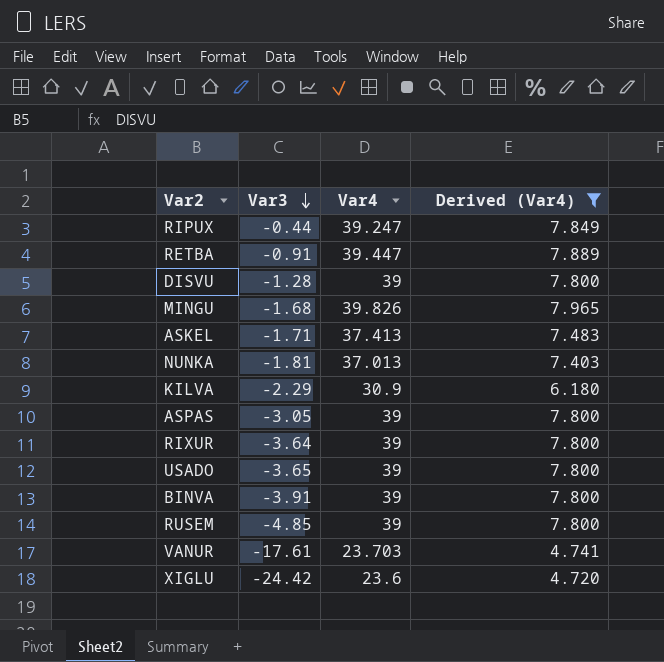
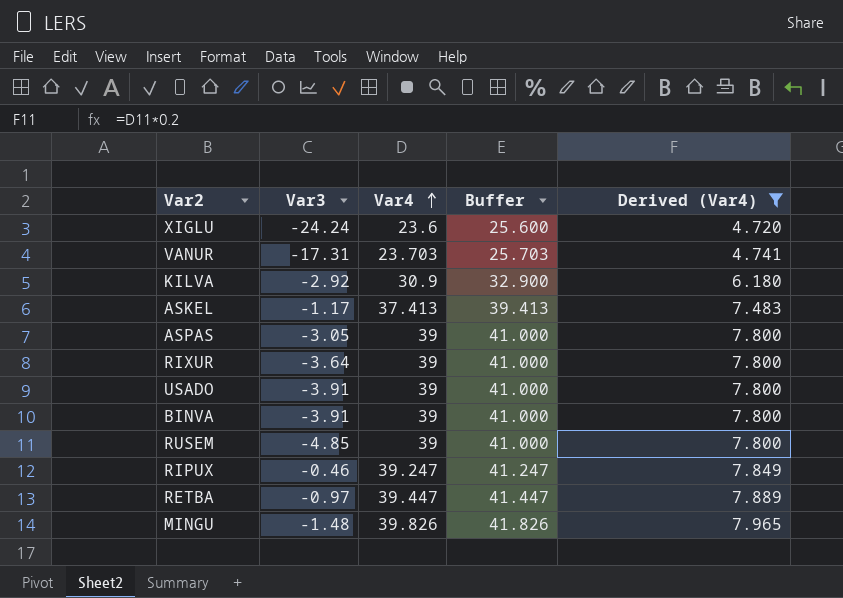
row order: Var3 descending -> Var4 ascending
column Buffer | formula: none -> [Var4] + 2
row DISVU: -1.28 | 39 | 7.800 -> none
row NUNKA: -1.81 | 37.013 | 7.403 -> none
XIGLU | Var3: -24.42 -> -24.24
VANUR | Var3: -17.61 -> -17.31
KILVA | Var3: -2.29 -> -2.92
ASKEL | Var3: -1.71 -> -1.17
USADO | Var3: -3.65 -> -3.91
RIPUX | Var3: -0.44 -> -0.46
RETBA | Var3: -0.91 -> -0.97
MINGU | Var3: -1.68 -> -1.48

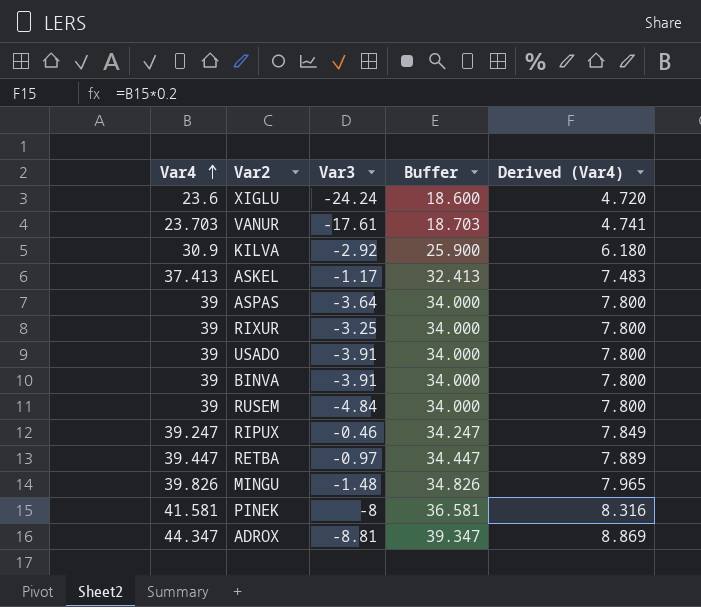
filter: Derived (Var4) <= 7.965 -> none
column Var4 | position: 3 -> 1
column Buffer | formula: [Var4] + 2 -> [Var4] - 5
VANUR | Var3: -17.31 -> -17.61
ASPAS | Var3: -3.05 -> -3.64
RIXUR | Var3: -3.64 -> -3.25
RUSEM | Var3: -4.85 -> -4.84

